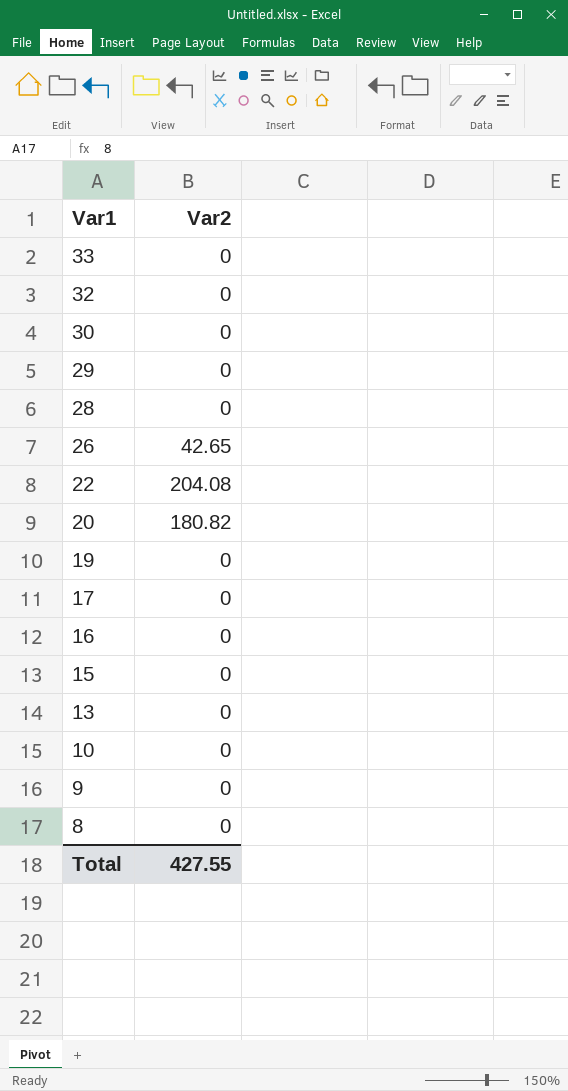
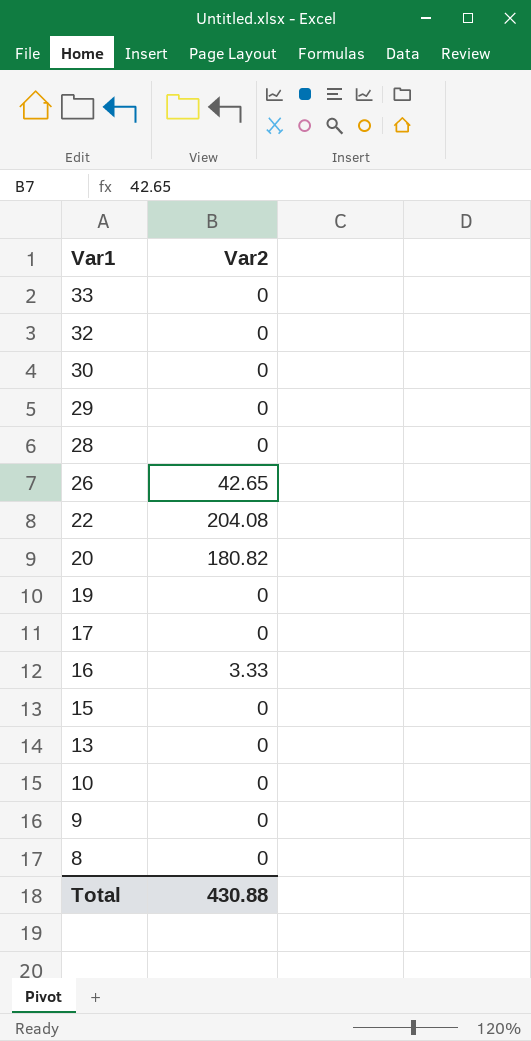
16 | Var2: 0 -> 3.33
Total | Var2: 427.55 -> 430.88

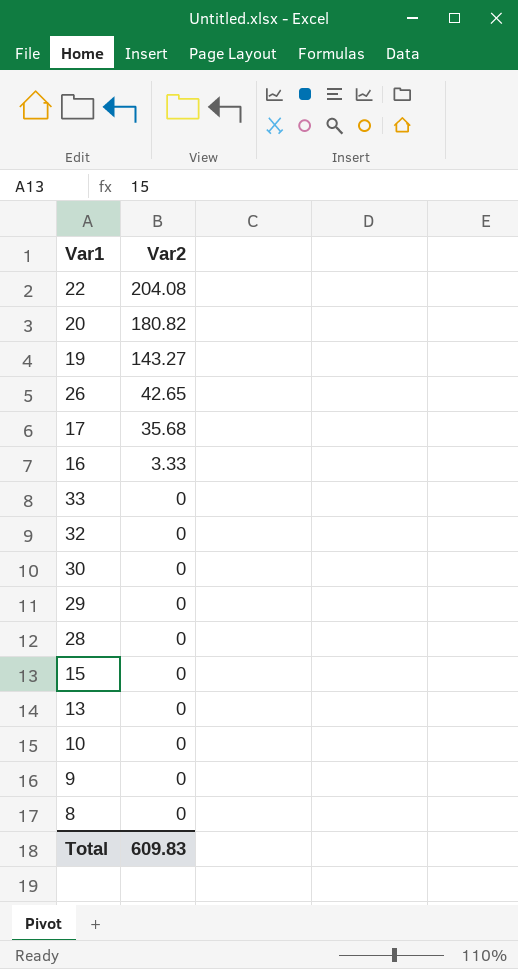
row order: Var1 descending -> Var2 descending
19 | Var2: 0 -> 143.27
17 | Var2: 0 -> 35.68
Total | Var2: 430.88 -> 609.83

